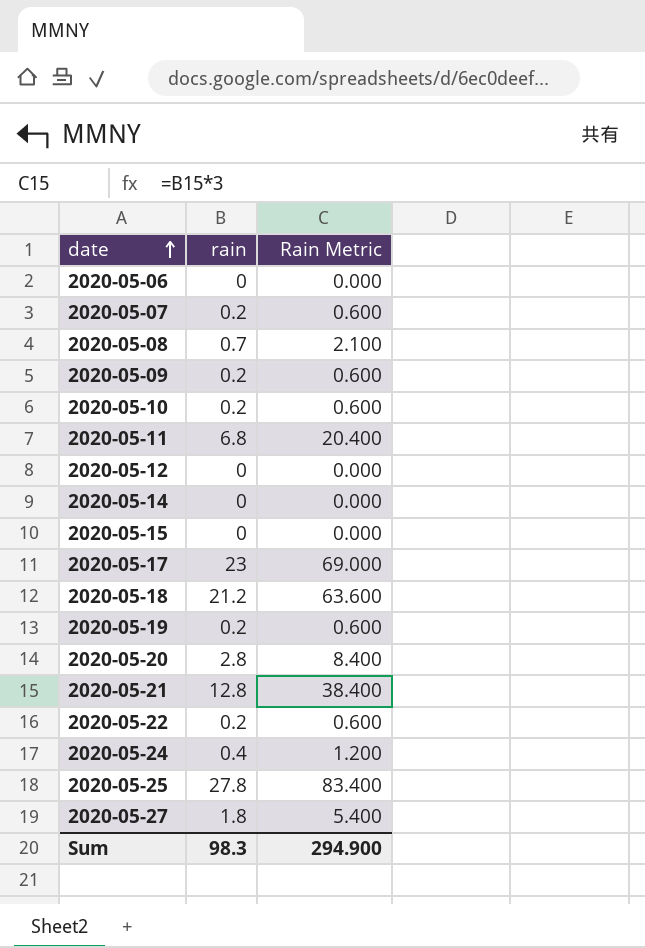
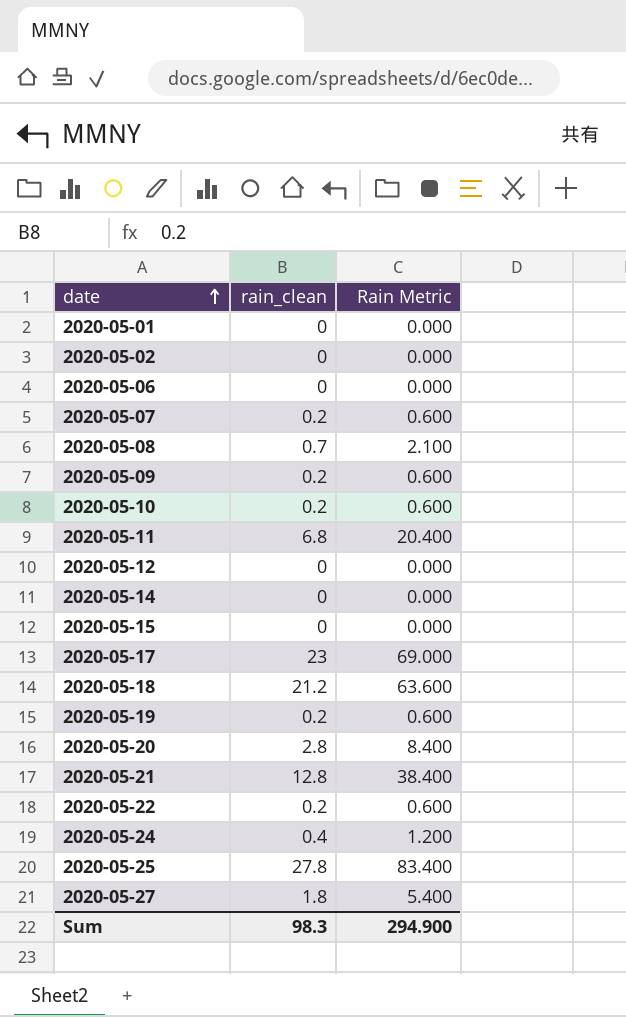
column name: rain -> rain_clean
row 2020-05-01: none -> 0 | 0.000
row 2020-05-02: none -> 0 | 0.000

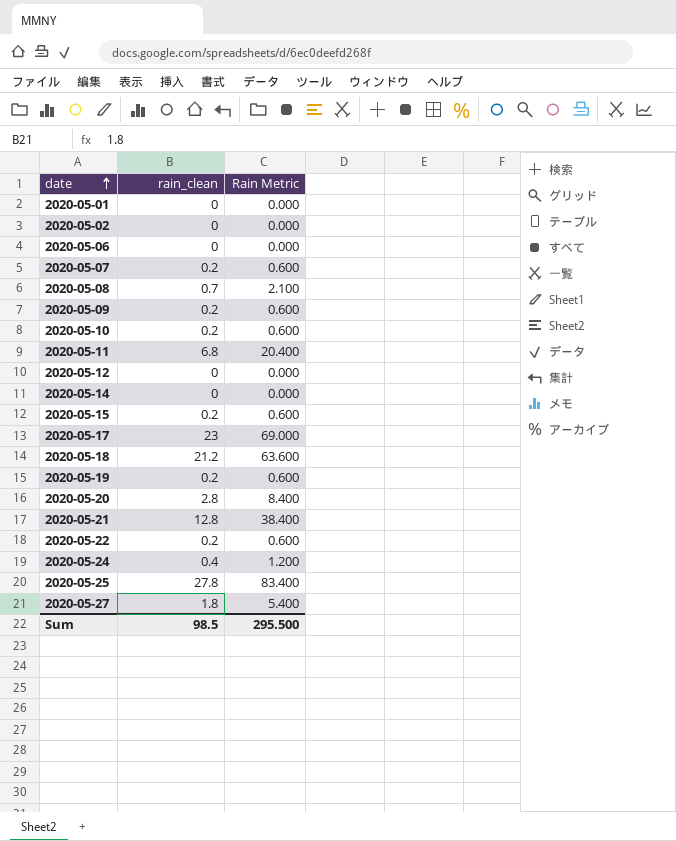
2020-05-15 | rain_clean: 0 -> 0.2
2020-05-15 | Rain Metric: 0.000 -> 0.600
Sum | rain_clean: 98.3 -> 98.5
Sum | Rain Metric: 294.900 -> 295.500

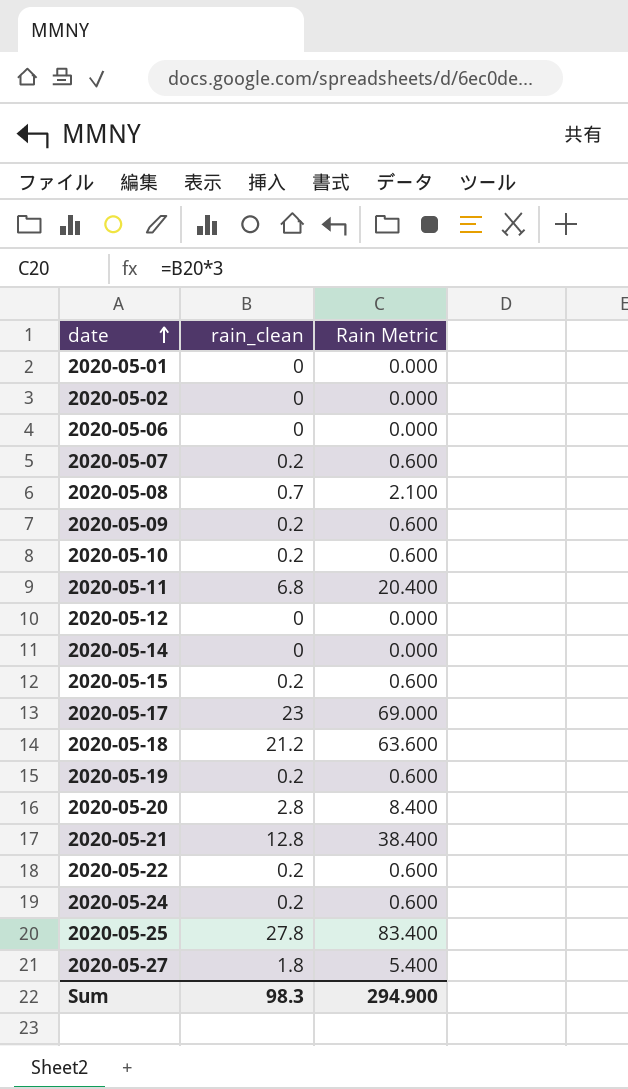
2020-05-24 | rain_clean: 0.4 -> 0.2
2020-05-24 | Rain Metric: 1.200 -> 0.600
Sum | rain_clean: 98.5 -> 98.3
Sum | Rain Metric: 295.500 -> 294.900

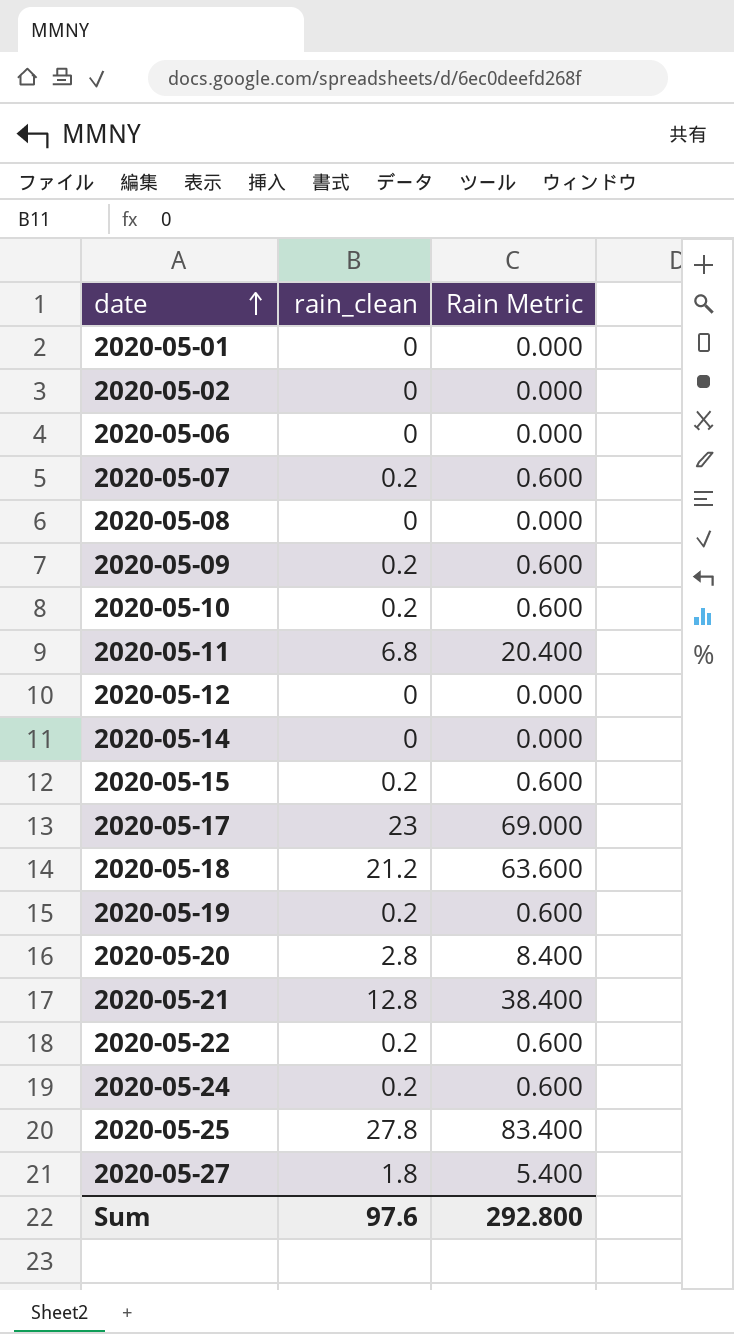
2020-05-08 | rain_clean: 0.7 -> 0
2020-05-08 | Rain Metric: 2.100 -> 0.000
Sum | rain_clean: 98.3 -> 97.6
Sum | Rain Metric: 294.900 -> 292.800

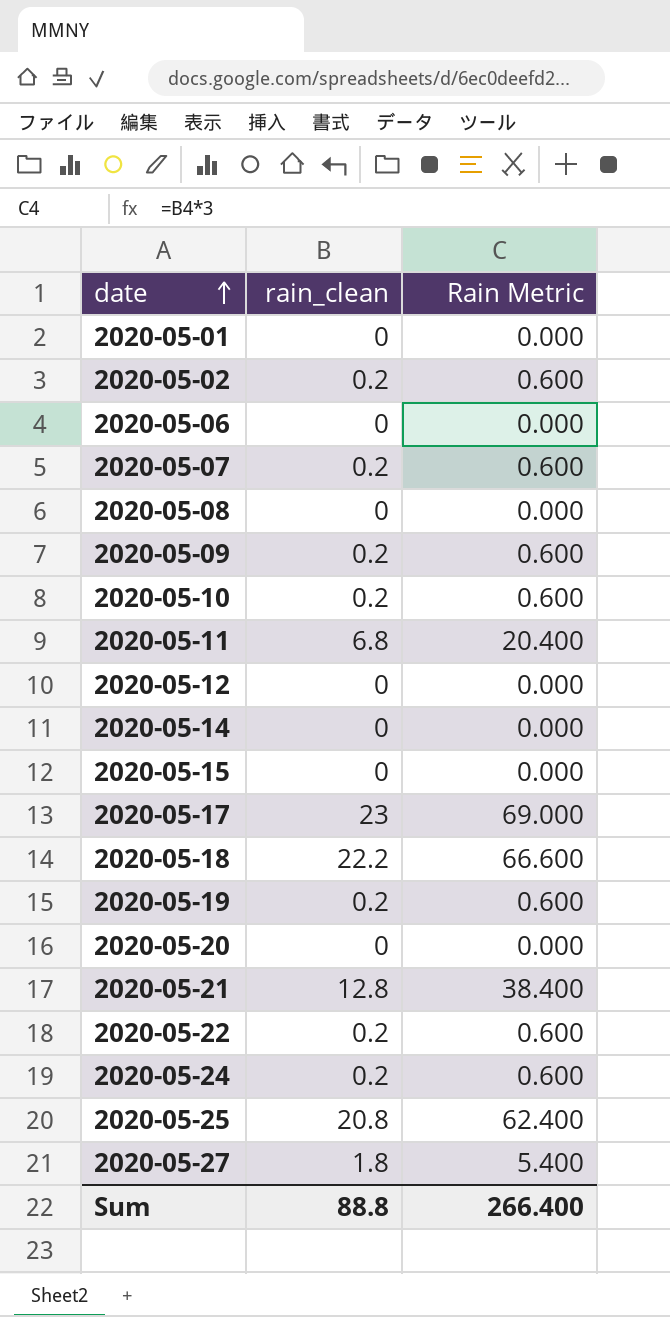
2020-05-02 | rain_clean: 0 -> 0.2
2020-05-02 | Rain Metric: 0.000 -> 0.600
2020-05-15 | rain_clean: 0.2 -> 0
2020-05-15 | Rain Metric: 0.600 -> 0.000
2020-05-18 | rain_clean: 21.2 -> 22.2
2020-05-18 | Rain Metric: 63.600 -> 66.600
2020-05-20 | rain_clean: 2.8 -> 0
2020-05-20 | Rain Metric: 8.400 -> 0.000
2020-05-25 | rain_clean: 27.8 -> 20.8
2020-05-25 | Rain Metric: 83.400 -> 62.400
Sum | rain_clean: 97.6 -> 88.8
Sum | Rain Metric: 292.800 -> 266.400

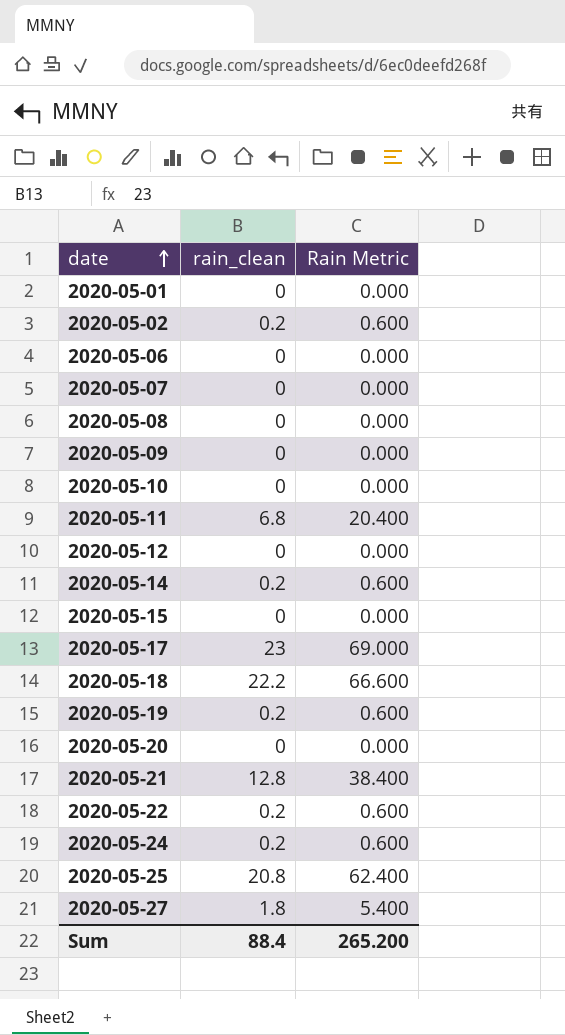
2020-05-07 | rain_clean: 0.2 -> 0
2020-05-07 | Rain Metric: 0.600 -> 0.000
2020-05-09 | rain_clean: 0.2 -> 0
2020-05-09 | Rain Metric: 0.600 -> 0.000
2020-05-10 | rain_clean: 0.2 -> 0
2020-05-10 | Rain Metric: 0.600 -> 0.000
2020-05-14 | rain_clean: 0 -> 0.2
2020-05-14 | Rain Metric: 0.000 -> 0.600
Sum | rain_clean: 88.8 -> 88.4
Sum | Rain Metric: 266.400 -> 265.200

